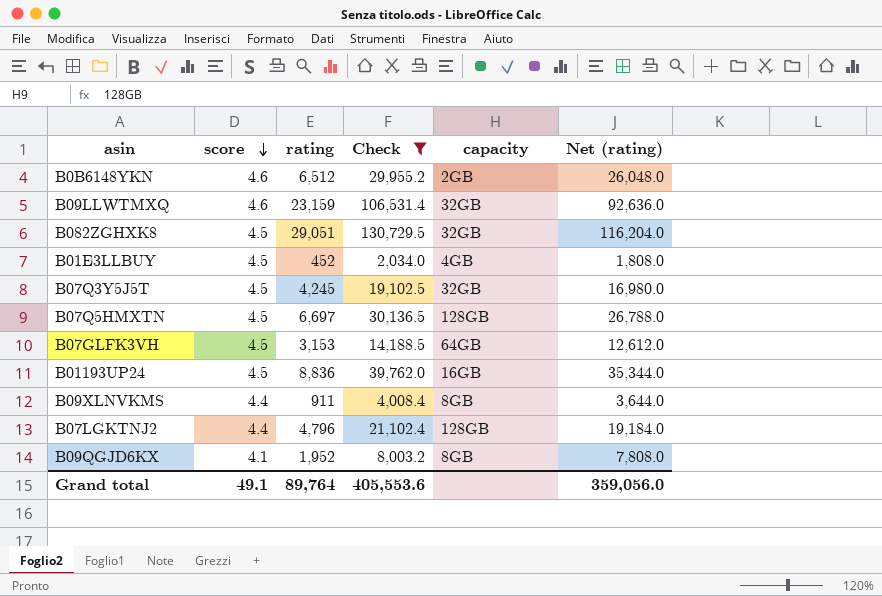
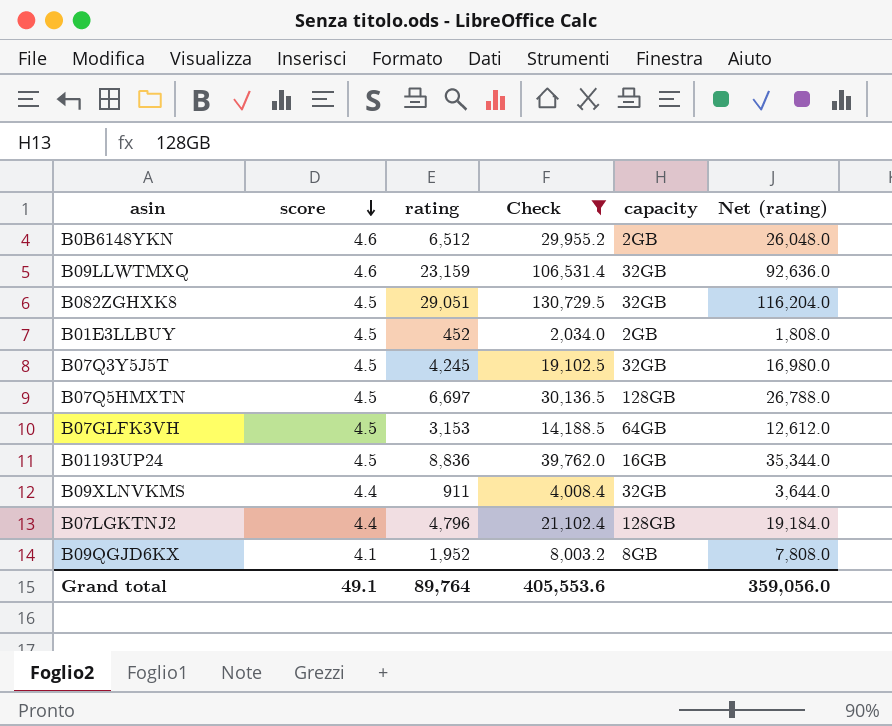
B01E3LLBUY | capacity: 4GB -> 2GB
B09XLNVKMS | capacity: 8GB -> 32GB

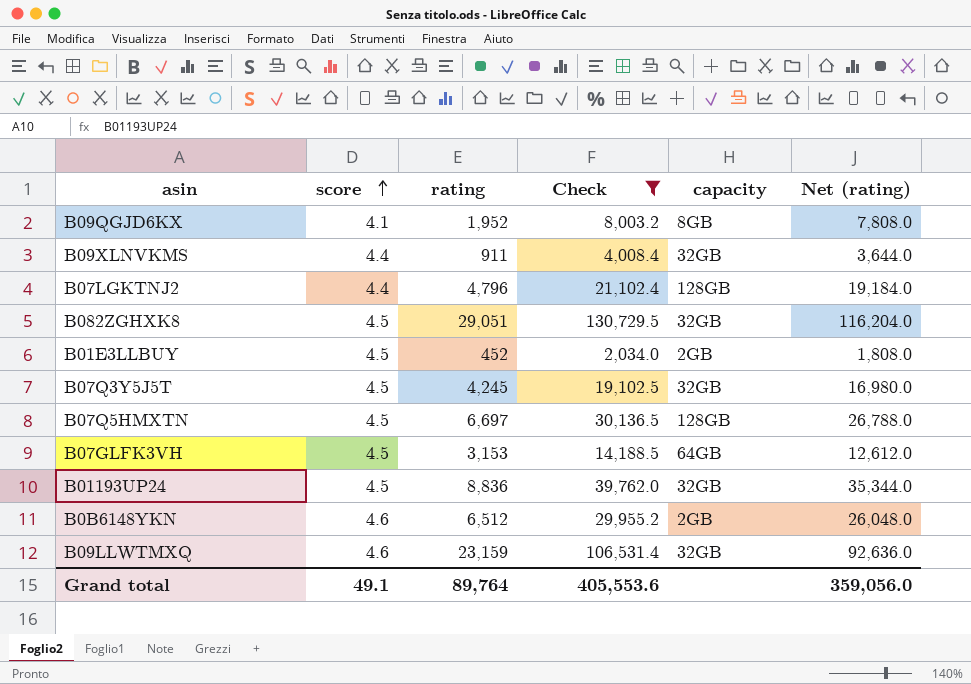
row order: score descending -> score ascending
B01193UP24 | capacity: 16GB -> 32GB

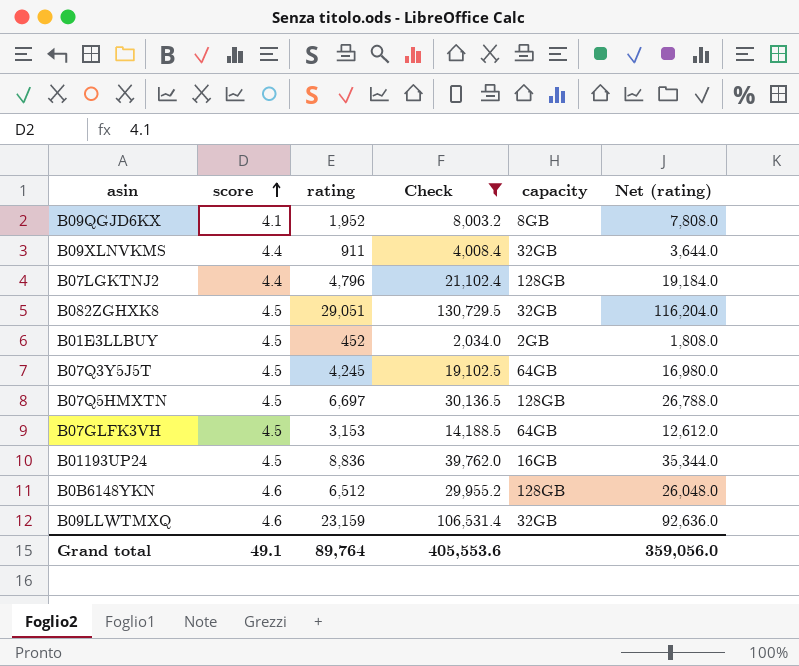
B07Q3Y5J5T | capacity: 32GB -> 64GB
B01193UP24 | capacity: 32GB -> 16GB
B0B6148YKN | capacity: 2GB -> 128GB

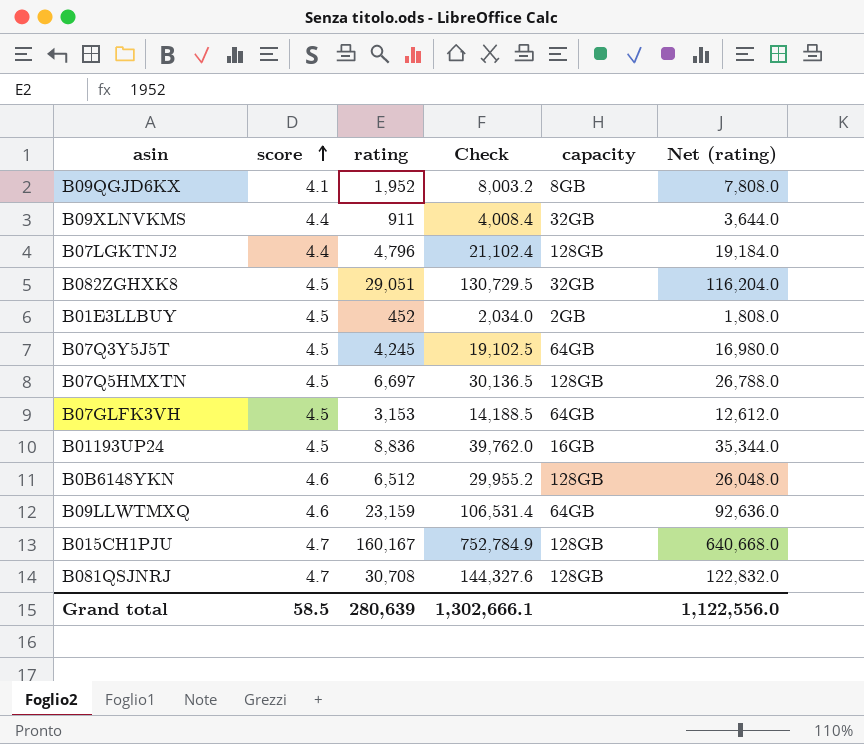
filter: Check <= 130,729.5 -> none
B09LLWTMXQ | capacity: 32GB -> 64GB
Grand total | score: 49.1 -> 58.5
Grand total | rating: 89,764 -> 280,639
Grand total | Check: 405,553.6 -> 1,302,666.1
Grand total | Net (rating): 359,056.0 -> 1,122,556.0

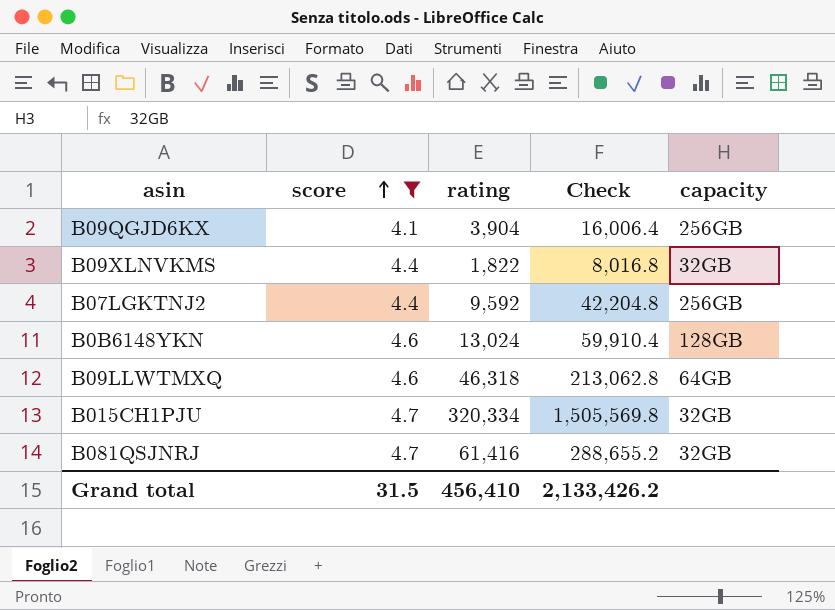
filter: none -> score != 4.5
column Net (rating) | formula: [rating] * 4 -> none
B09QGJD6KX | rating: 1,952 -> 3,904
B09QGJD6KX | Check: 8,003.2 -> 16,006.4
B09QGJD6KX | capacity: 8GB -> 256GB
B09XLNVKMS | rating: 911 -> 1,822
B09XLNVKMS | Check: 4,008.4 -> 8,016.8
B07LGKTNJ2 | rating: 4,796 -> 9,592
B07LGKTNJ2 | Check: 21,102.4 -> 42,204.8
B07LGKTNJ2 | capacity: 128GB -> 256GB
B0B6148YKN | rating: 6,512 -> 13,024
B0B6148YKN | Check: 29,955.2 -> 59,910.4
B09LLWTMXQ | rating: 23,159 -> 46,318
B09LLWTMXQ | Check: 106,531.4 -> 213,062.8
B015CH1PJU | rating: 160,167 -> 320,334
B015CH1PJU | Check: 752,784.9 -> 1,505,569.8
B015CH1PJU | capacity: 128GB -> 32GB
B081QSJNRJ | rating: 30,708 -> 61,416
B081QSJNRJ | Check: 144,327.6 -> 288,655.2
B081QSJNRJ | capacity: 128GB -> 32GB
Grand total | score: 58.5 -> 31.5
Grand total | rating: 280,639 -> 456,410
Grand total | Check: 1,302,666.1 -> 2,133,426.2

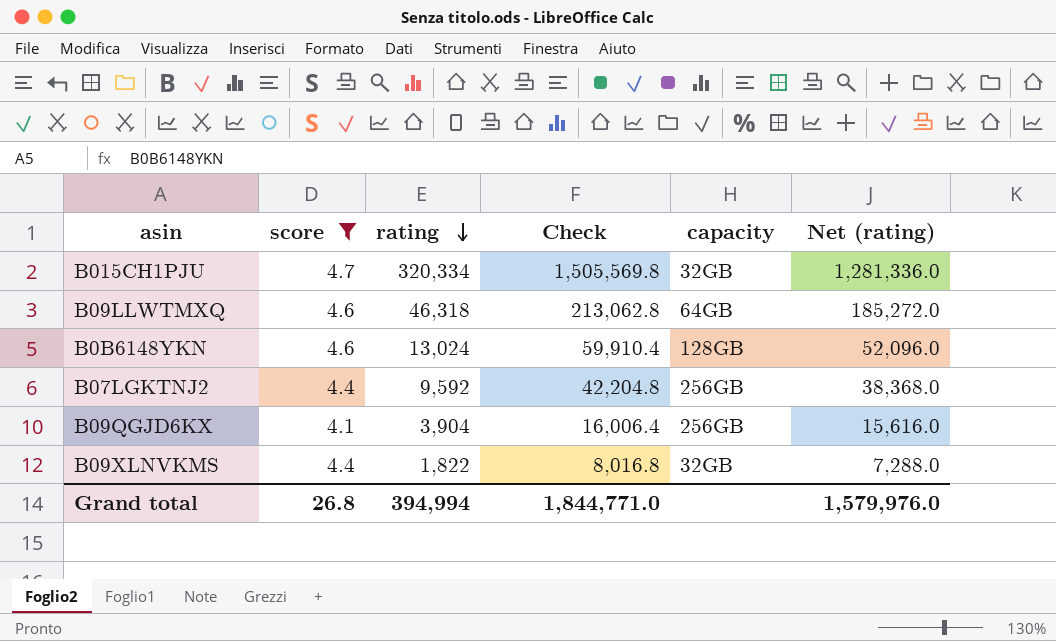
row order: score ascending -> rating descending
column Net (rating) | formula: none -> [rating] * 4
row B081QSJNRJ: 4.7 | 61,416 | 288,655.2 | 32GB -> none
Grand total | score: 31.5 -> 26.8
Grand total | rating: 456,410 -> 394,994
Grand total | Check: 2,133,426.2 -> 1,844,771.0

